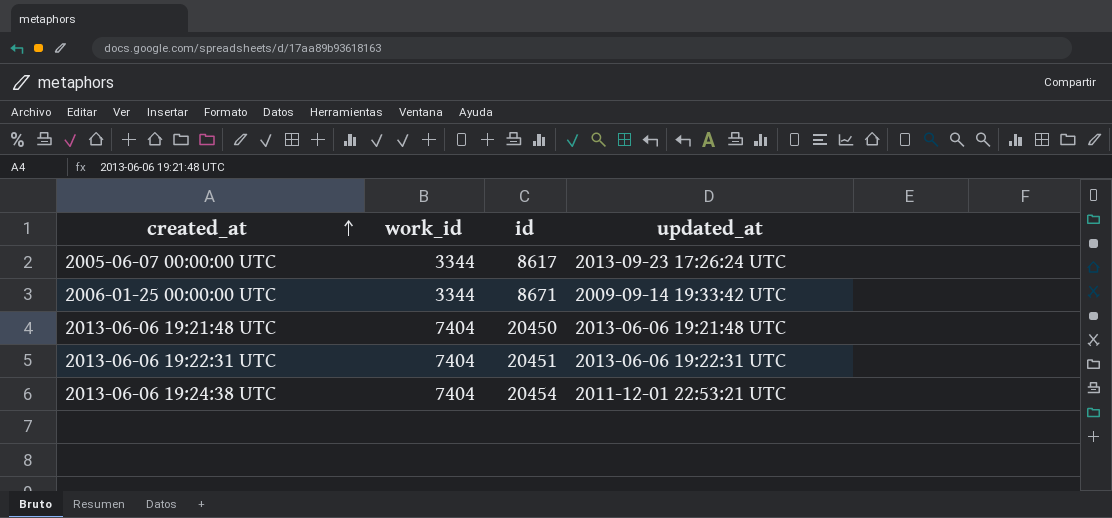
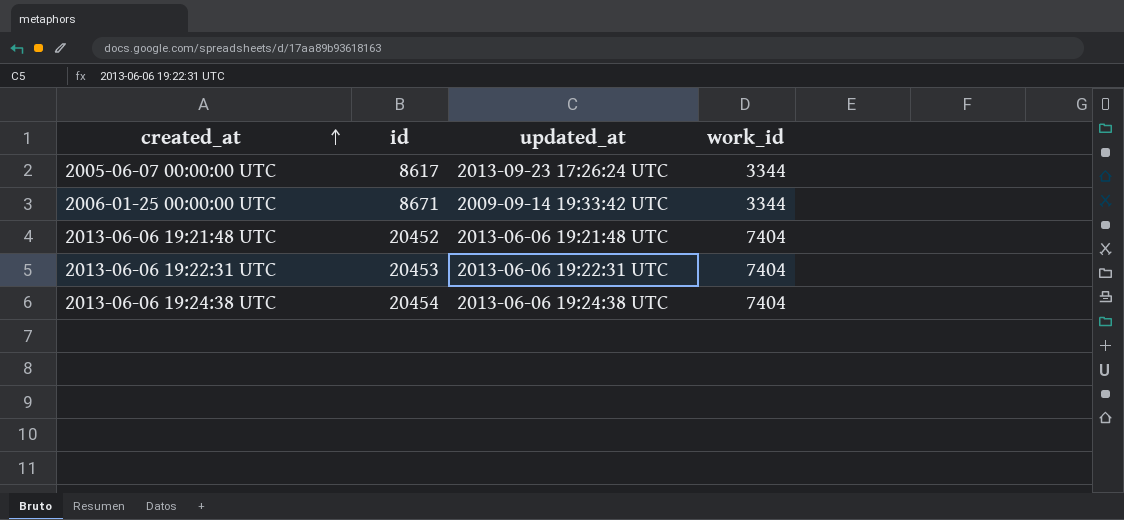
column work_id | position: 2 -> 4
2013-06-06 19:21:48 UTC | id: 20450 -> 20452
2013-06-06 19:22:31 UTC | id: 20451 -> 20453
2013-06-06 19:24:38 UTC | updated_at: 2011-12-01 22:53:21 UTC -> 2013-06-06 19:24:38 UTC

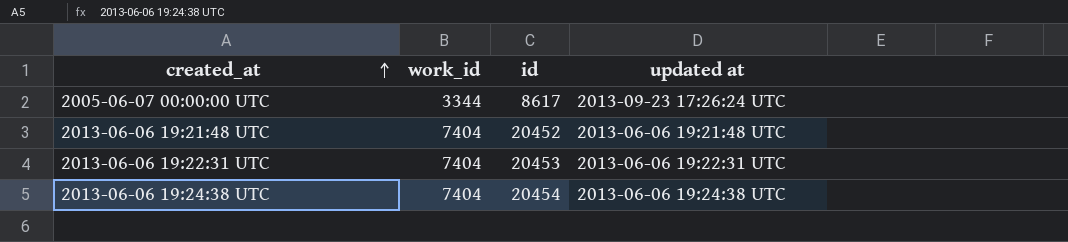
column work_id | position: 4 -> 2
column name: updated_at -> updated at
row 2006-01-25 00:00:00 UTC: 8671 | 2009-09-14 19:33:42 UTC | 3344 -> none

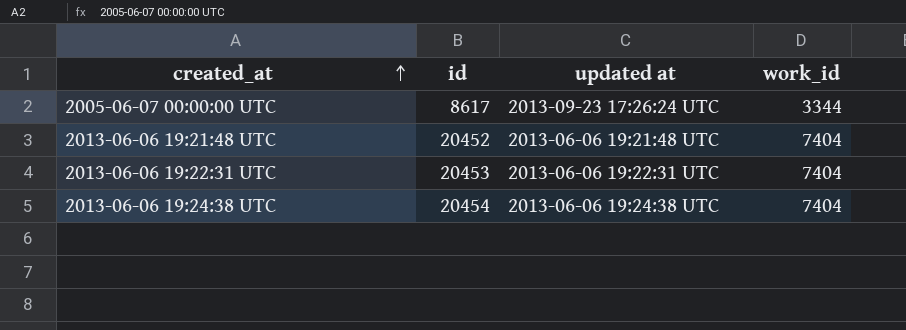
column work_id | position: 2 -> 4

